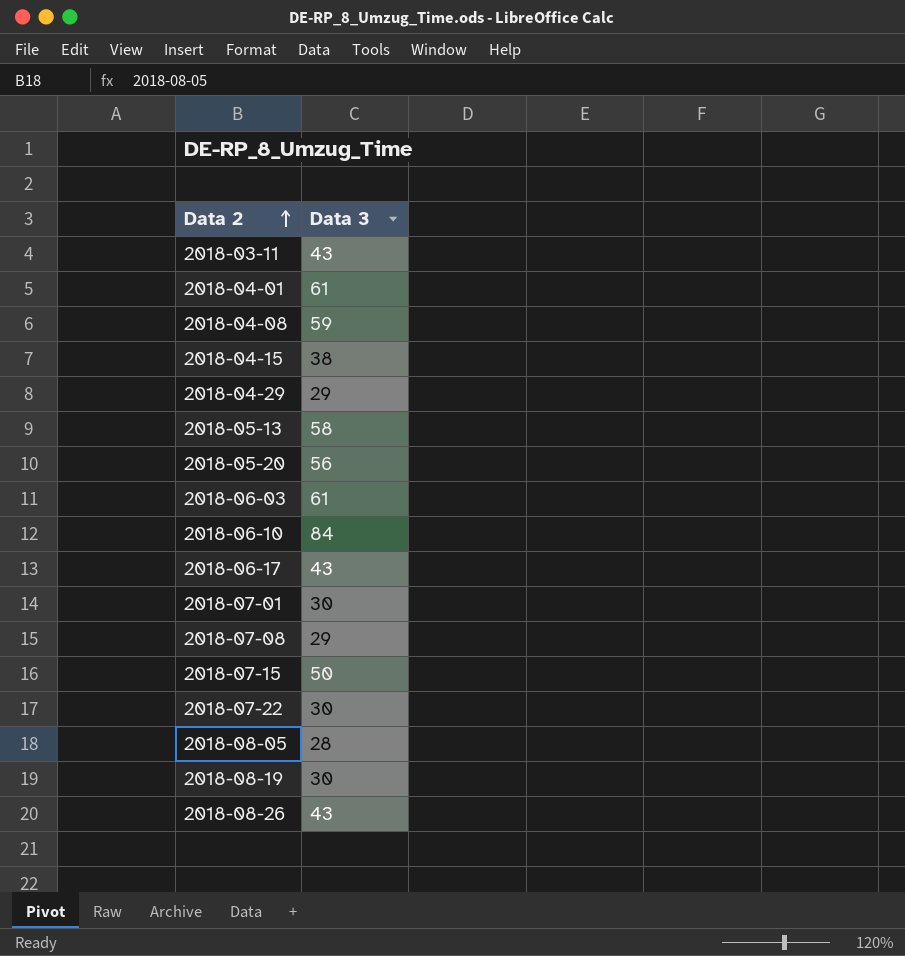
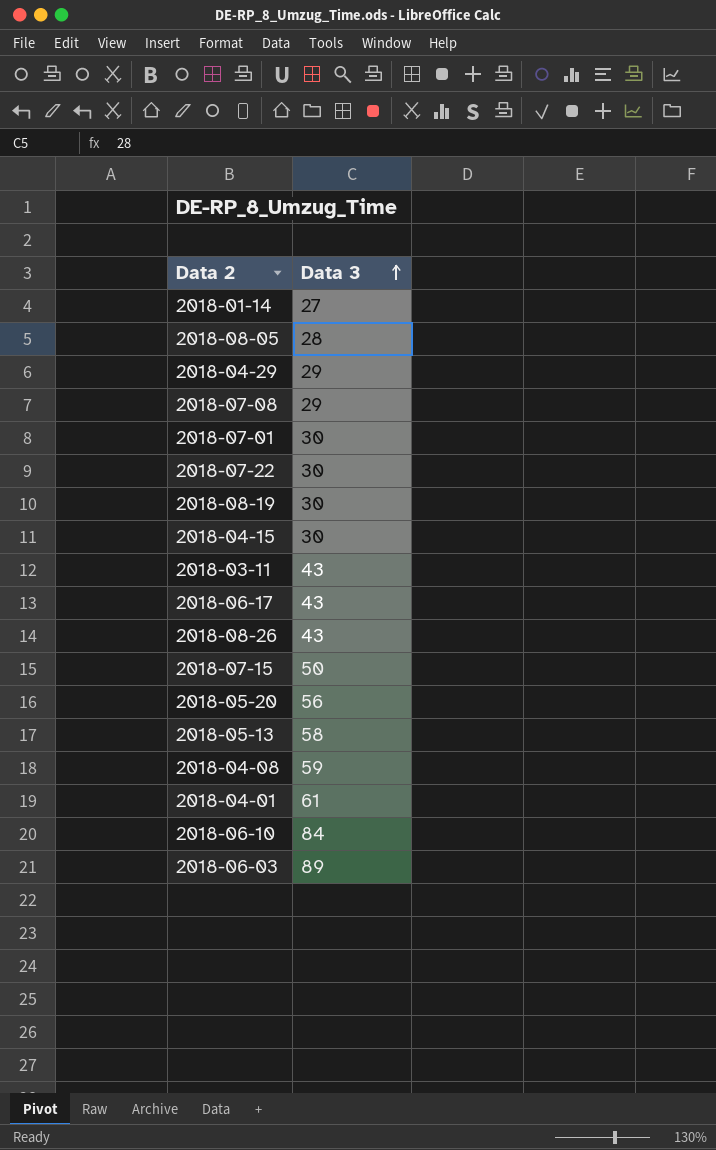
row order: Data 2 ascending -> Data 3 ascending
row 2018-01-14: none -> 27
2018-04-15 | Data 3: 38 -> 30
2018-06-03 | Data 3: 61 -> 89

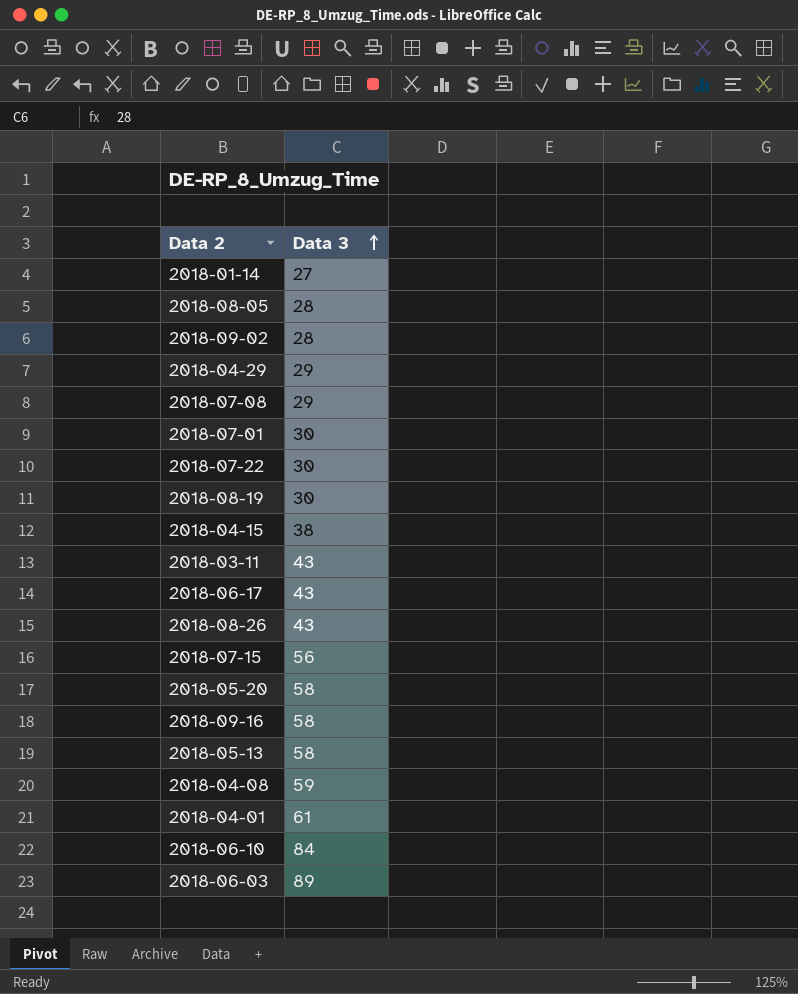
row 2018-09-02: none -> 28
2018-04-15 | Data 3: 30 -> 38
2018-07-15 | Data 3: 50 -> 56
2018-05-20 | Data 3: 56 -> 58
row 2018-09-16: none -> 58

